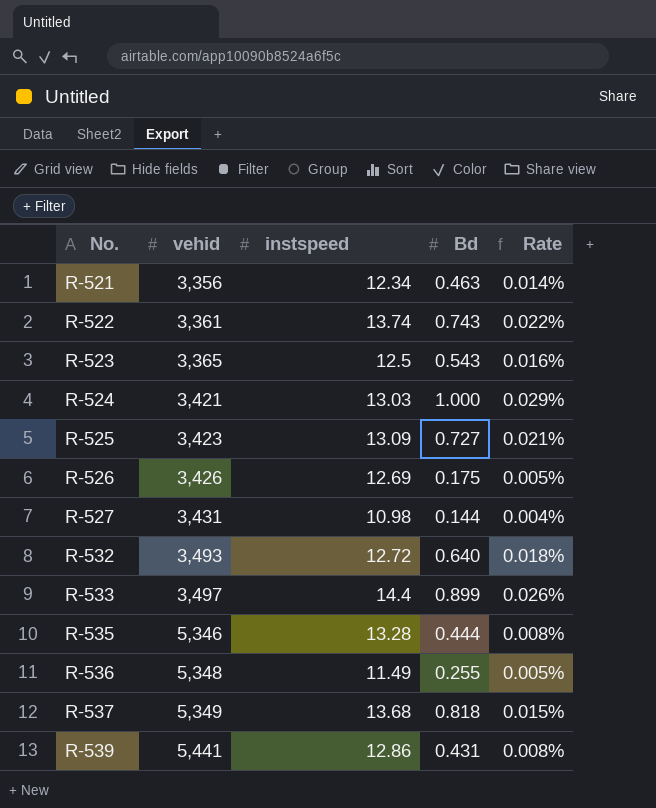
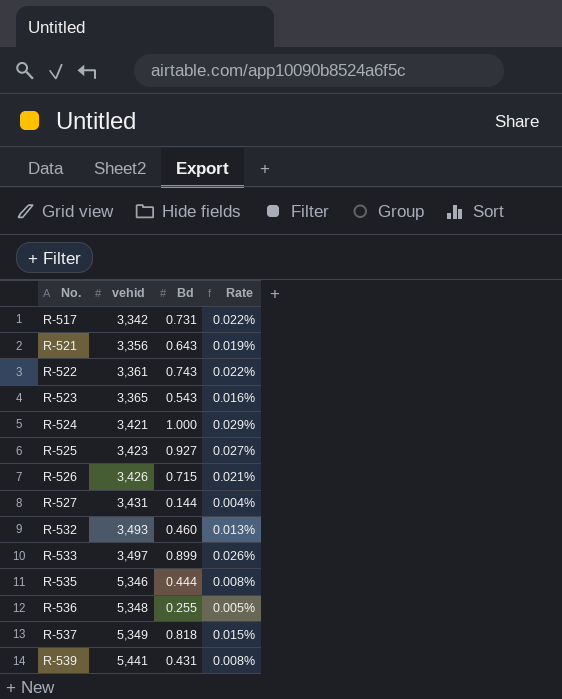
column instspeed | position: 3 -> none
row R-517: none -> 3,342 | 0.731 | 0.022%
R-521 | Bd: 0.463 -> 0.643
R-521 | Rate: 0.014% -> 0.019%
R-525 | Bd: 0.727 -> 0.927
R-525 | Rate: 0.021% -> 0.027%
R-526 | Bd: 0.175 -> 0.715
R-526 | Rate: 0.005% -> 0.021%
R-532 | Bd: 0.640 -> 0.460
R-532 | Rate: 0.018% -> 0.013%

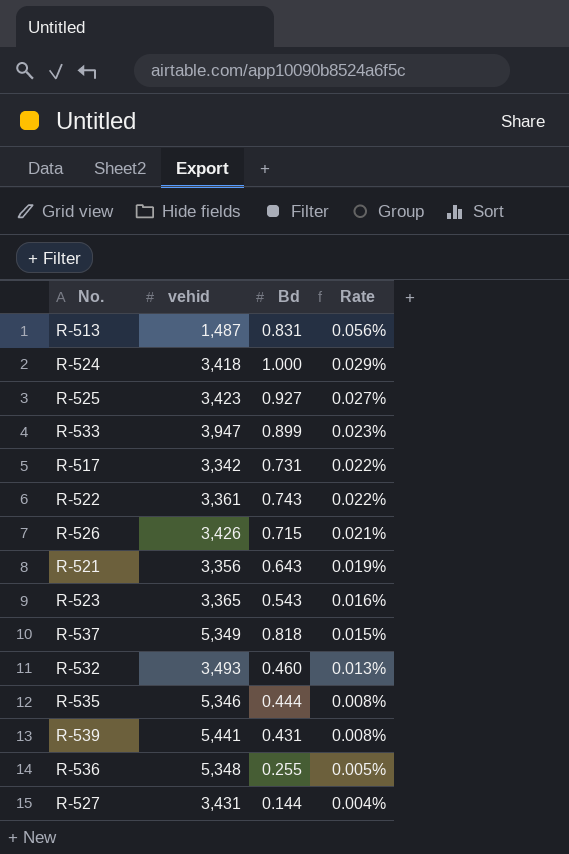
row order: No. ascending -> Rate descending
row R-513: none -> 1,487 | 0.831 | 0.056%
R-524 | vehid: 3,421 -> 3,418
R-533 | vehid: 3,497 -> 3,947
R-533 | Rate: 0.026% -> 0.023%

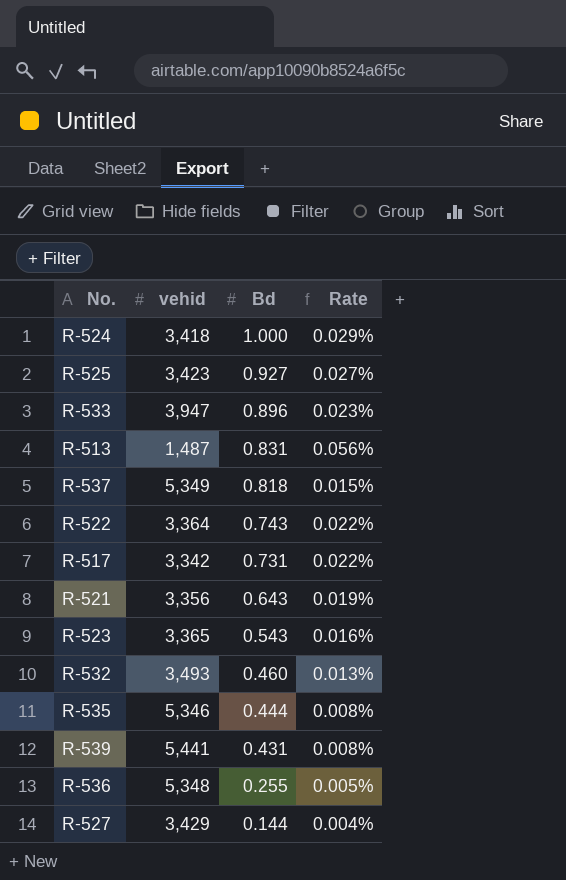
row order: Rate descending -> Bd descending
row R-526: 3,426 | 0.715 | 0.021% -> none
R-533 | Bd: 0.899 -> 0.896
R-522 | vehid: 3,361 -> 3,364
R-527 | vehid: 3,431 -> 3,429

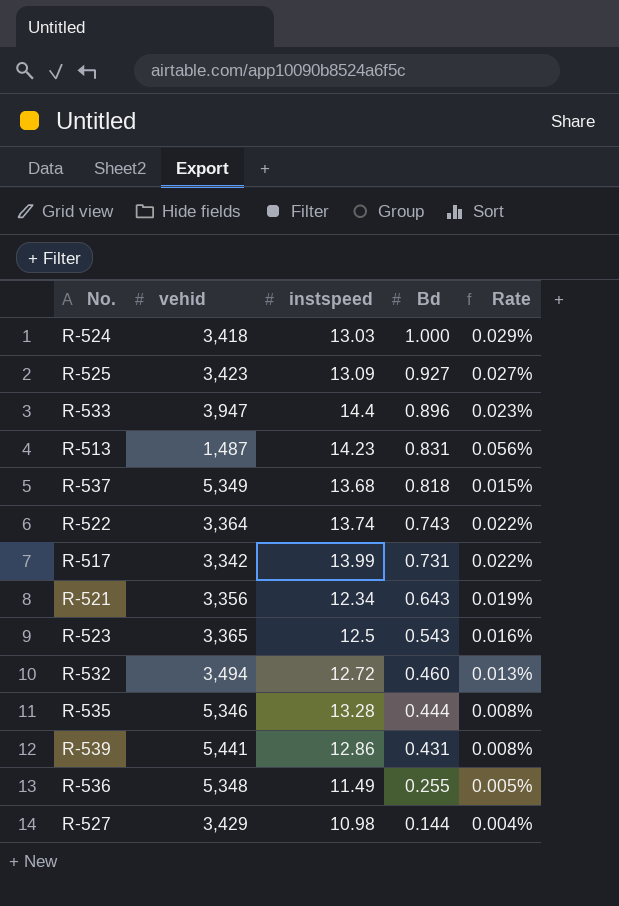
column instspeed | position: none -> 3
R-532 | vehid: 3,493 -> 3,494

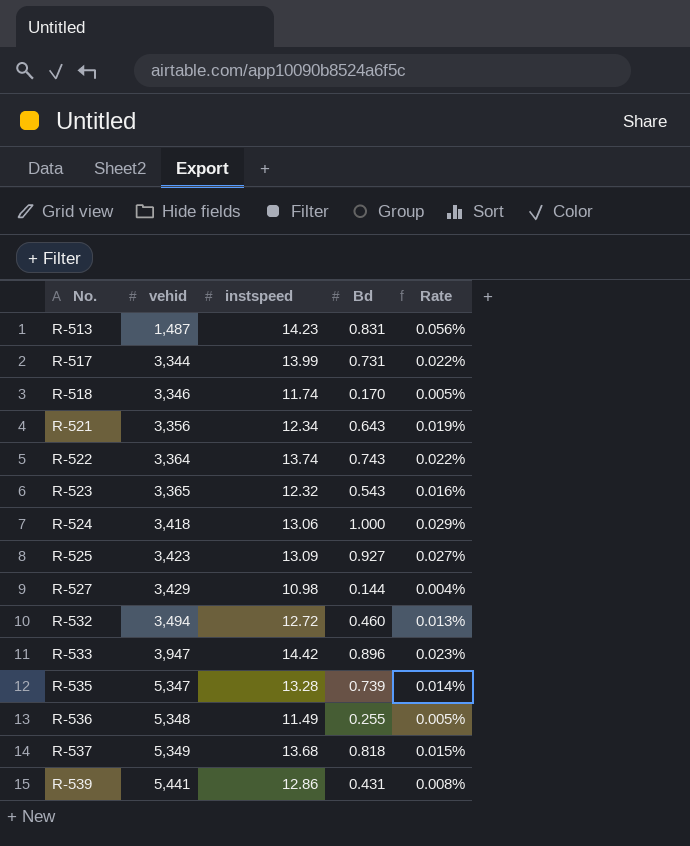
row order: Bd descending -> No. ascending
R-517 | vehid: 3,342 -> 3,344
row R-518: none -> 3,346 | 11.74 | 0.170 | 0.005%
R-523 | instspeed: 12.5 -> 12.32
R-524 | instspeed: 13.03 -> 13.06
R-533 | instspeed: 14.4 -> 14.42
R-535 | vehid: 5,346 -> 5,347
R-535 | Bd: 0.444 -> 0.739
R-535 | Rate: 0.008% -> 0.014%

